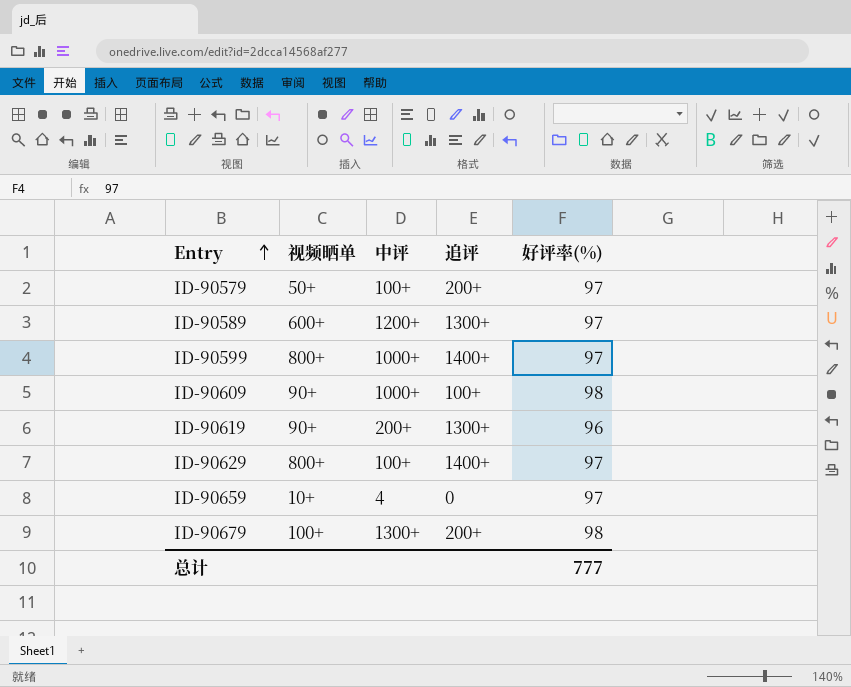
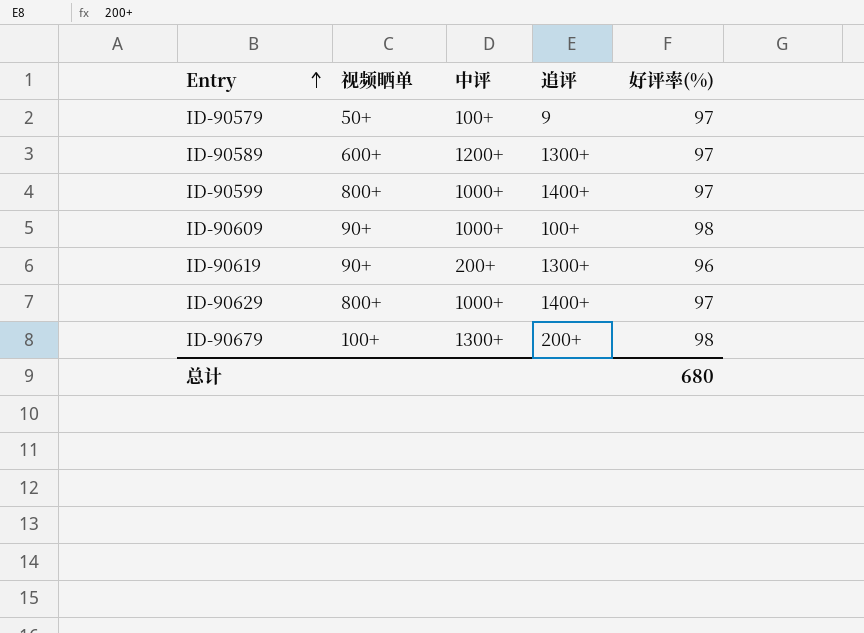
row ID-90659: 10+ | 4 | 0 | 97 -> none
ID-90579 | 追评: 200+ -> 9
ID-90629 | 中评: 100+ -> 1000+
总计 | 好评率(%): 777 -> 680

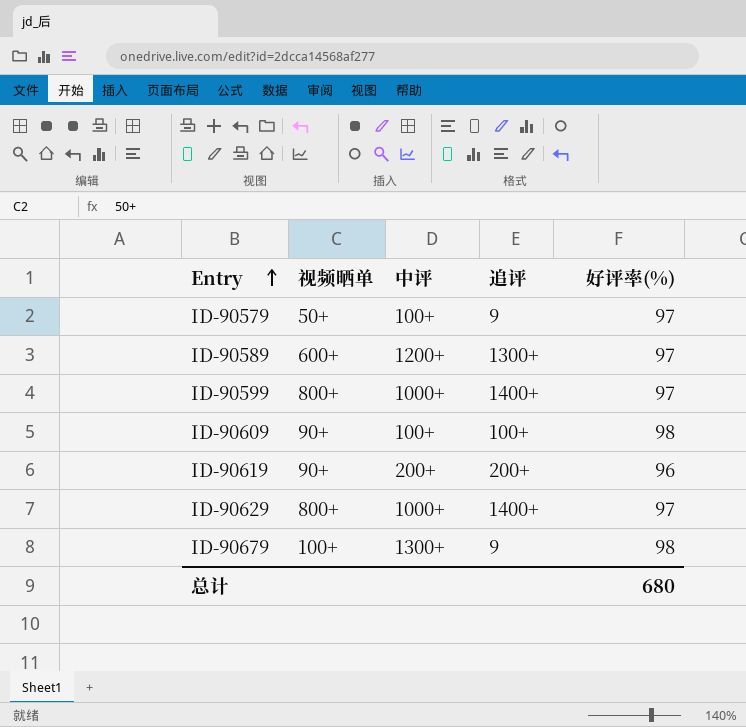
ID-90609 | 中评: 1000+ -> 100+
ID-90619 | 追评: 1300+ -> 200+
ID-90679 | 追评: 200+ -> 9

